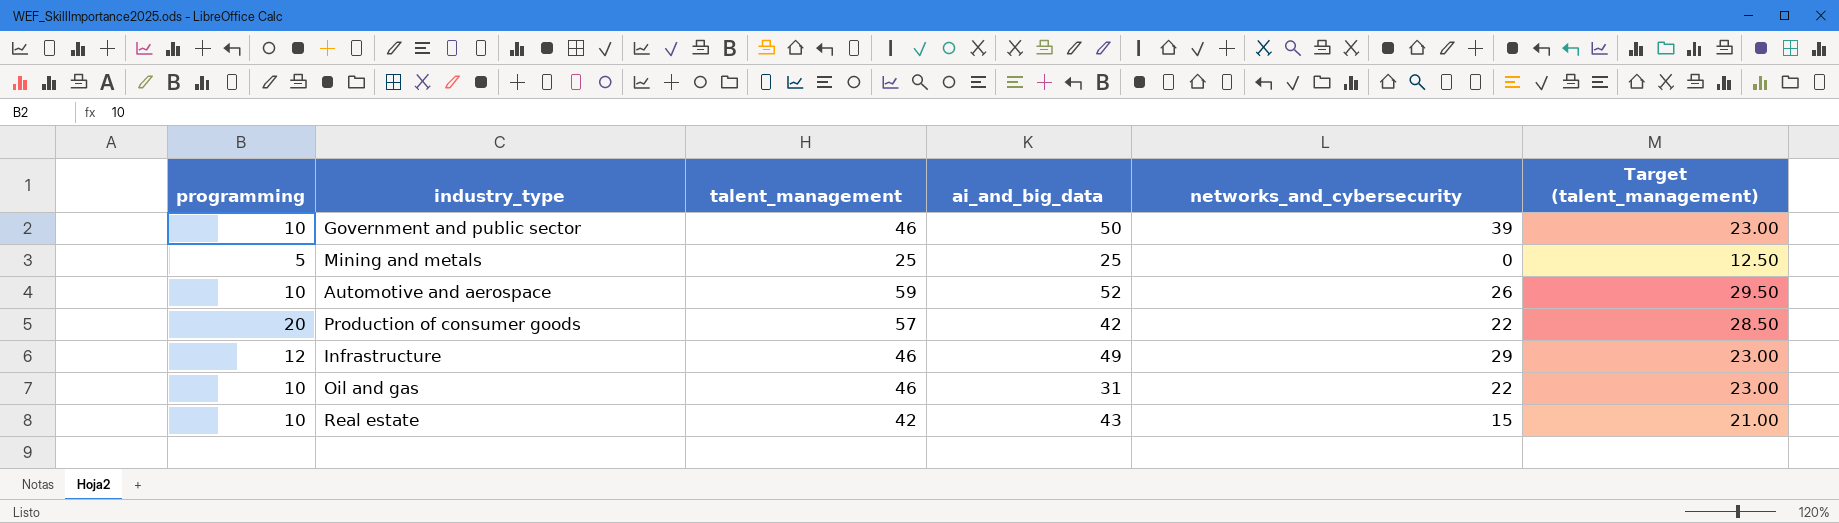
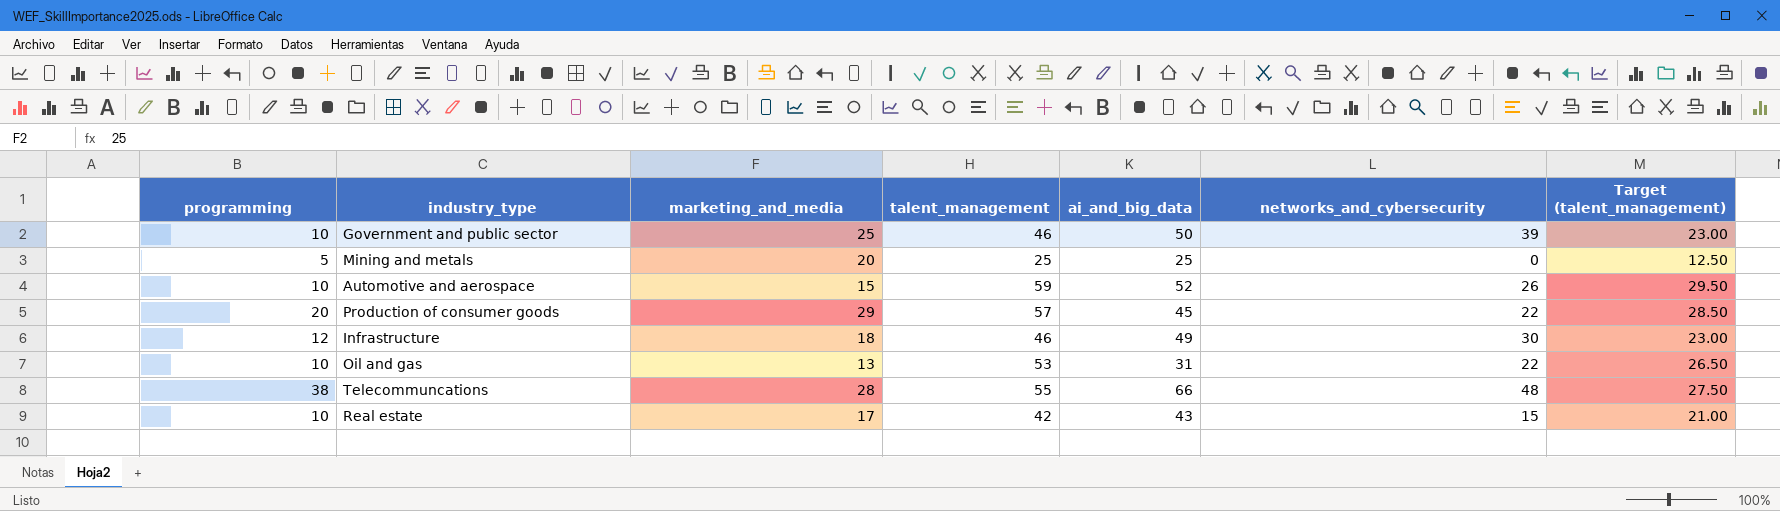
column marketing_and_media | position: none -> 3
Production of consumer goods | ai_and_big_data: 42 -> 45
Infrastructure | networks_and_cybersecurity: 29 -> 30
Oil and gas | talent_management: 46 -> 53
Oil and gas | Target (talent_management): 23.00 -> 26.50
row Telecommuncations: none -> 38 | 28 | 55 | 66 | 48 | 27.50

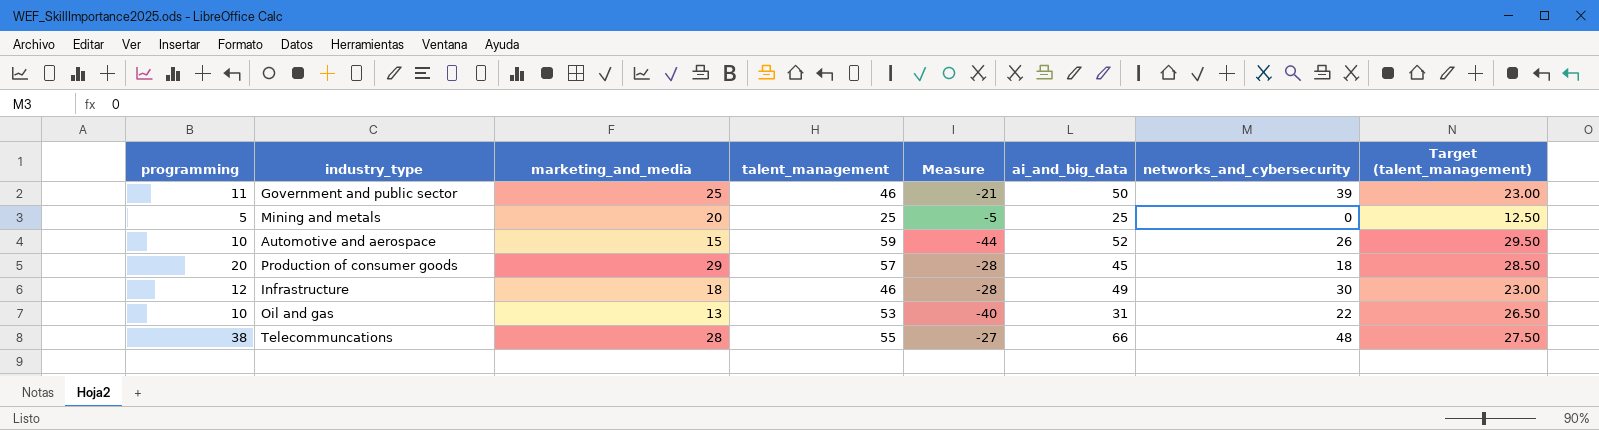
column Measure | formula: none -> [marketing_and_media] - [talent_management]
row Real estate: 10 | 17 | 42 | 43 | 15 | 21.00 -> none
Government and public sector | programming: 10 -> 11
Production of consumer goods | networks_and_cybersecurity: 22 -> 18

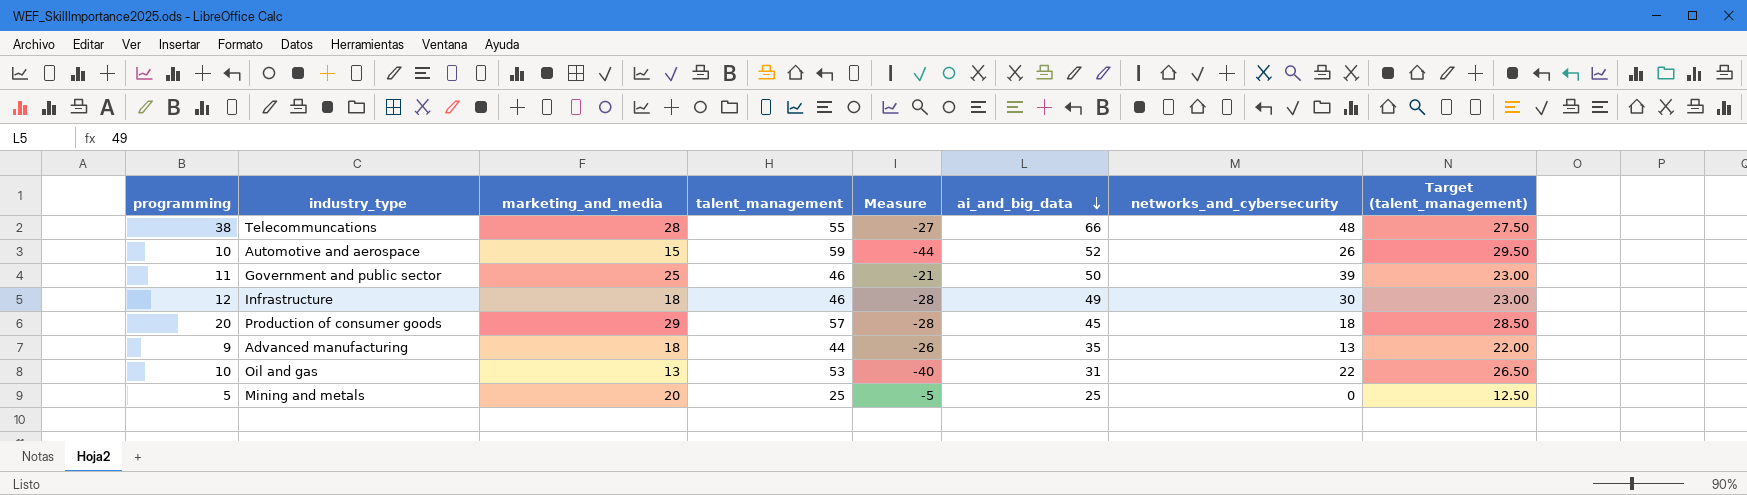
row order: none -> ai_and_big_data descending
row Advanced manufacturing: none -> 9 | 18 | 44 | -26 | 35 | 13 | 22.00

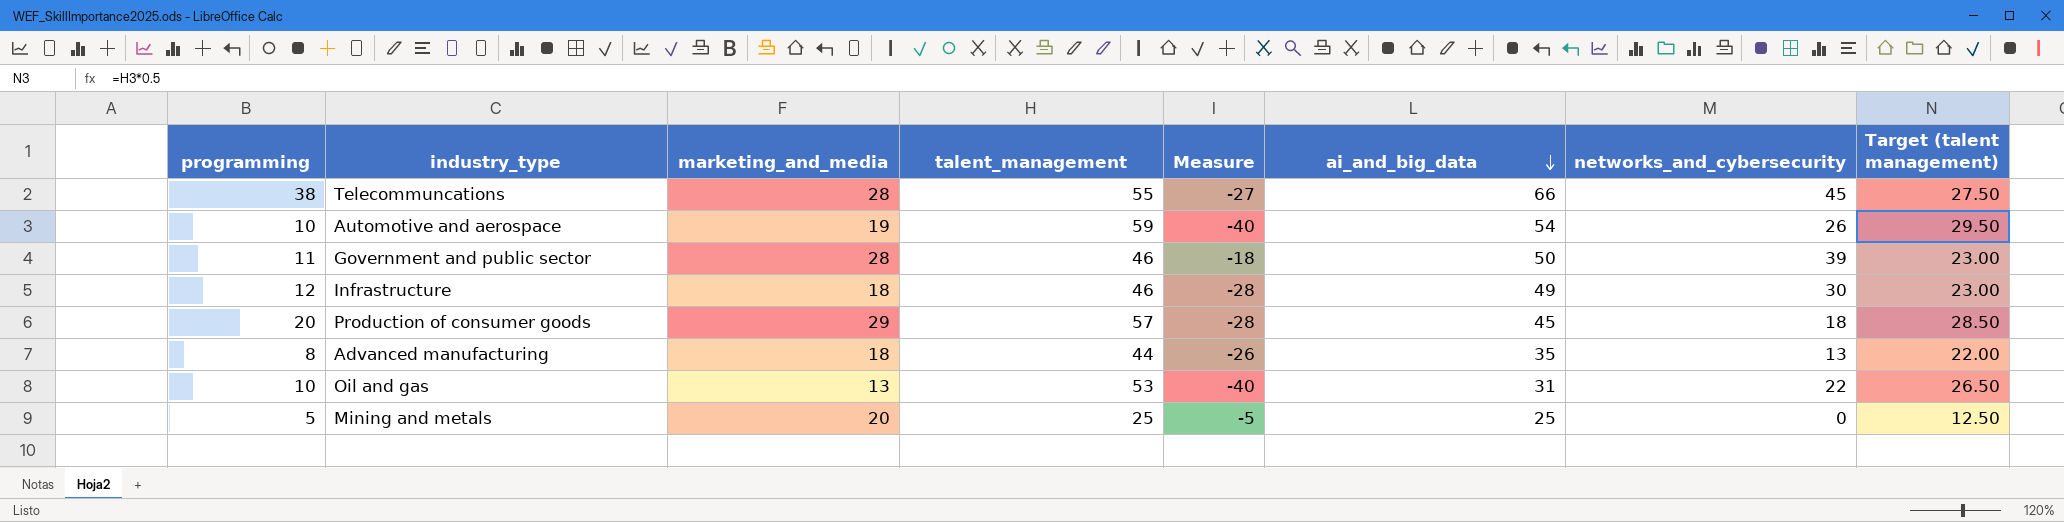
column name: Target (talent_management) -> Target (talent management)
Telecommuncations | networks_and_cybersecurity: 48 -> 45
Automotive and aerospace | marketing_and_media: 15 -> 19
Automotive and aerospace | Measure: -44 -> -40
Automotive and aerospace | ai_and_big_data: 52 -> 54
Government and public sector | marketing_and_media: 25 -> 28
Government and public sector | Measure: -21 -> -18
Advanced manufacturing | programming: 9 -> 8

